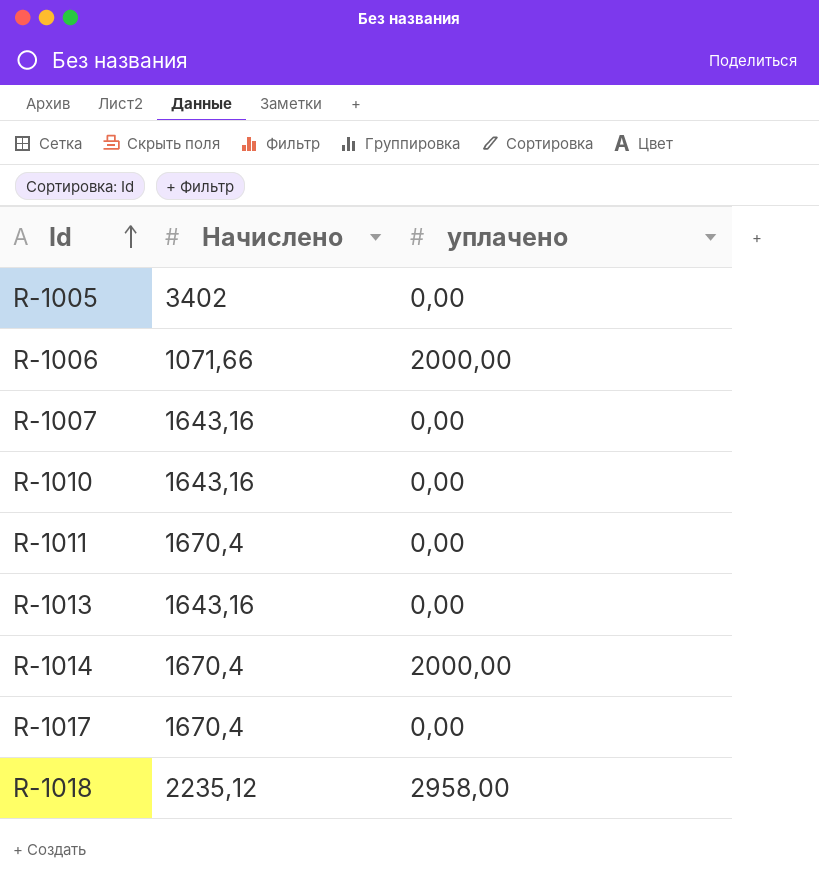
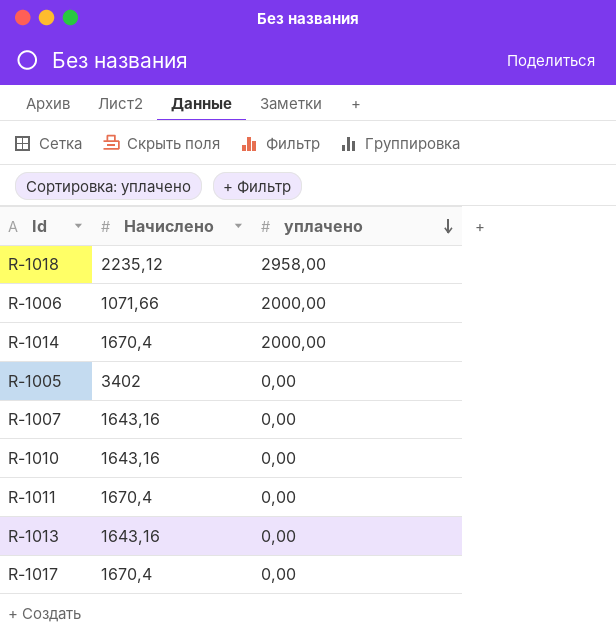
row order: Id ascending -> уплачено descending

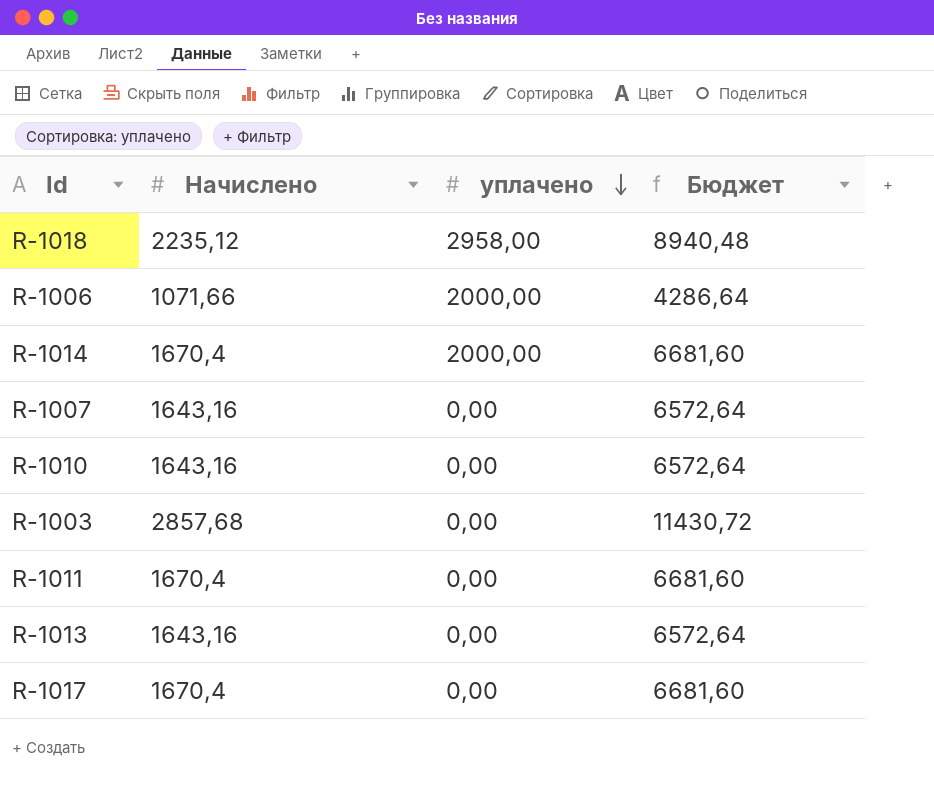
column Бюджет | formula: none -> [Начислено] * 4
row R-1005: 3402 | 0,00 -> none
row R-1003: none -> 2857,68 | 0,00 | 11430,72

